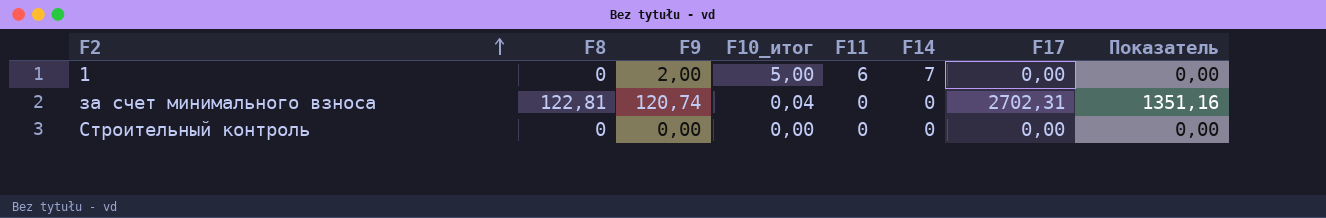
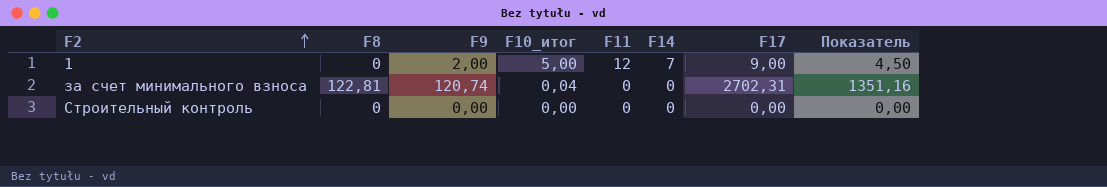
1 | F11: 6 -> 12
1 | F17: 0,00 -> 9,00
1 | Показатель: 0,00 -> 4,50

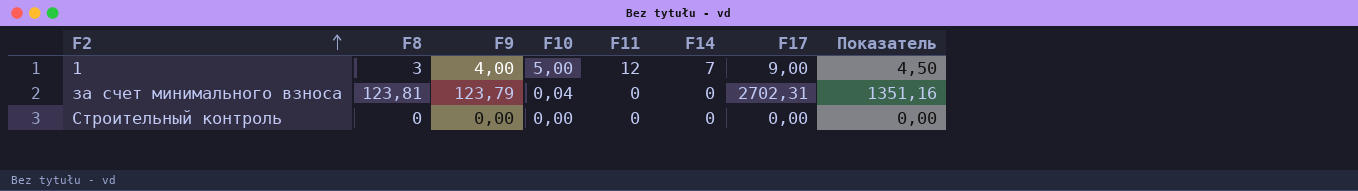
column name: F10_итог -> F10
1 | F8: 0 -> 3
1 | F9: 2,00 -> 4,00
за счет минимального взноса | F8: 122,81 -> 123,81
за счет минимального взноса | F9: 120,74 -> 123,79

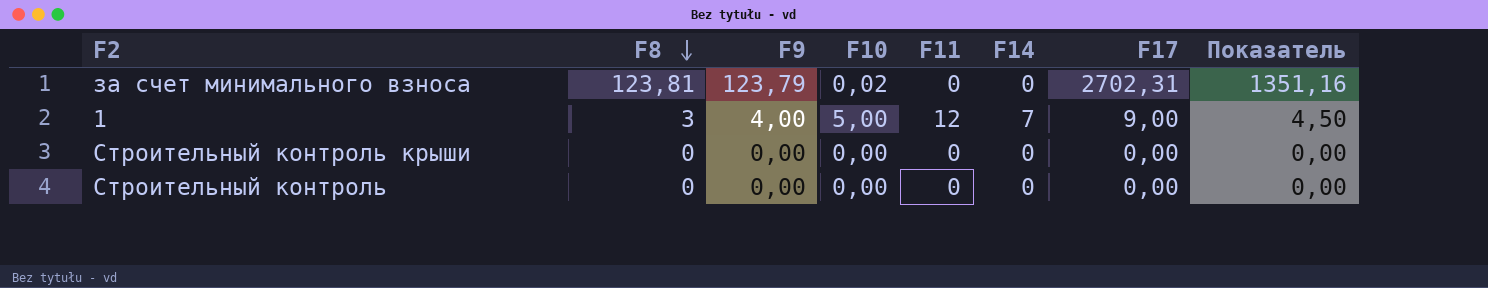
row order: F2 ascending -> F8 descending
за счет минимального взноса | F10: 0,04 -> 0,02
row Строительный контроль крыши: none -> 0 | 0,00 | 0,00 | 0 | 0 | 0,00 | 0,00

